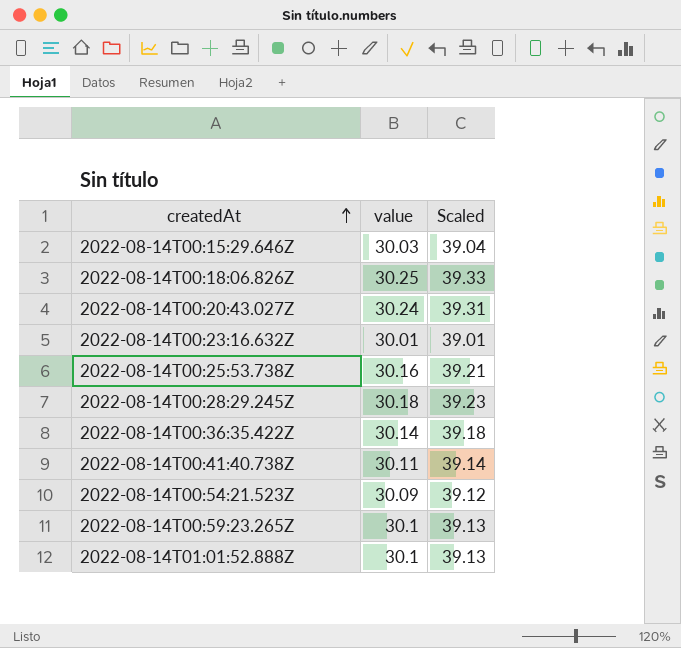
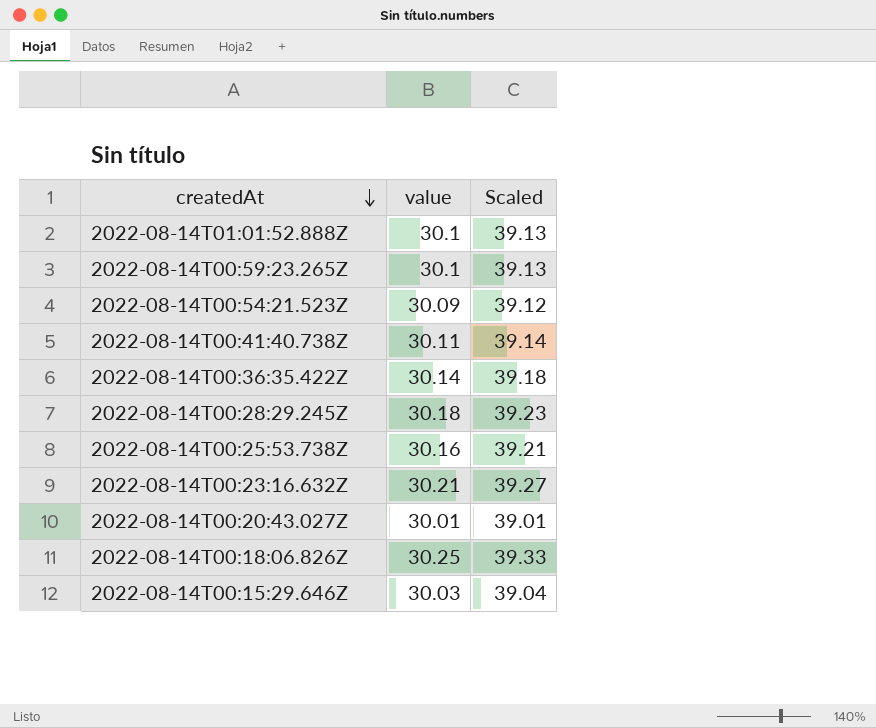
row order: createdAt ascending -> createdAt descending
2022-08-14T00:23:16.632Z | value: 30.01 -> 30.21
2022-08-14T00:23:16.632Z | Scaled: 39.01 -> 39.27
2022-08-14T00:20:43.027Z | value: 30.24 -> 30.01
2022-08-14T00:20:43.027Z | Scaled: 39.31 -> 39.01

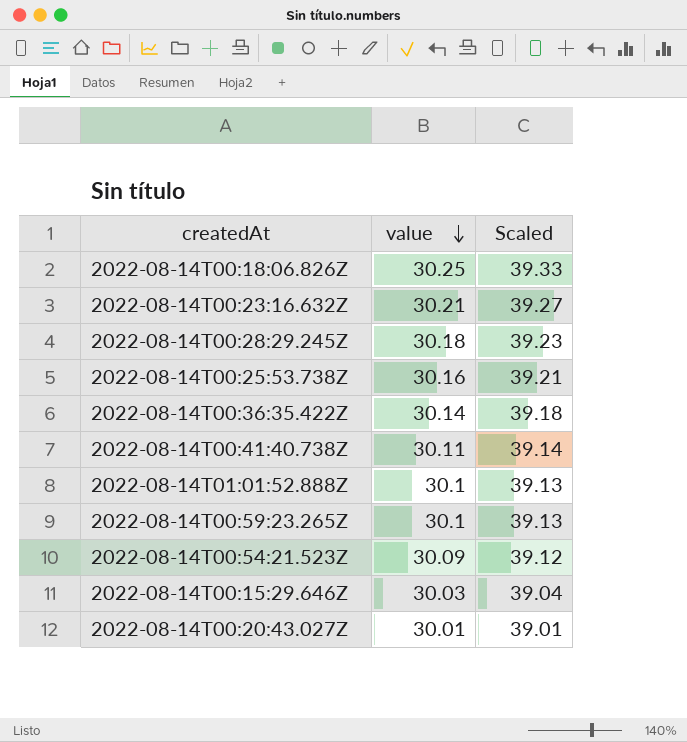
row order: createdAt descending -> value descending

